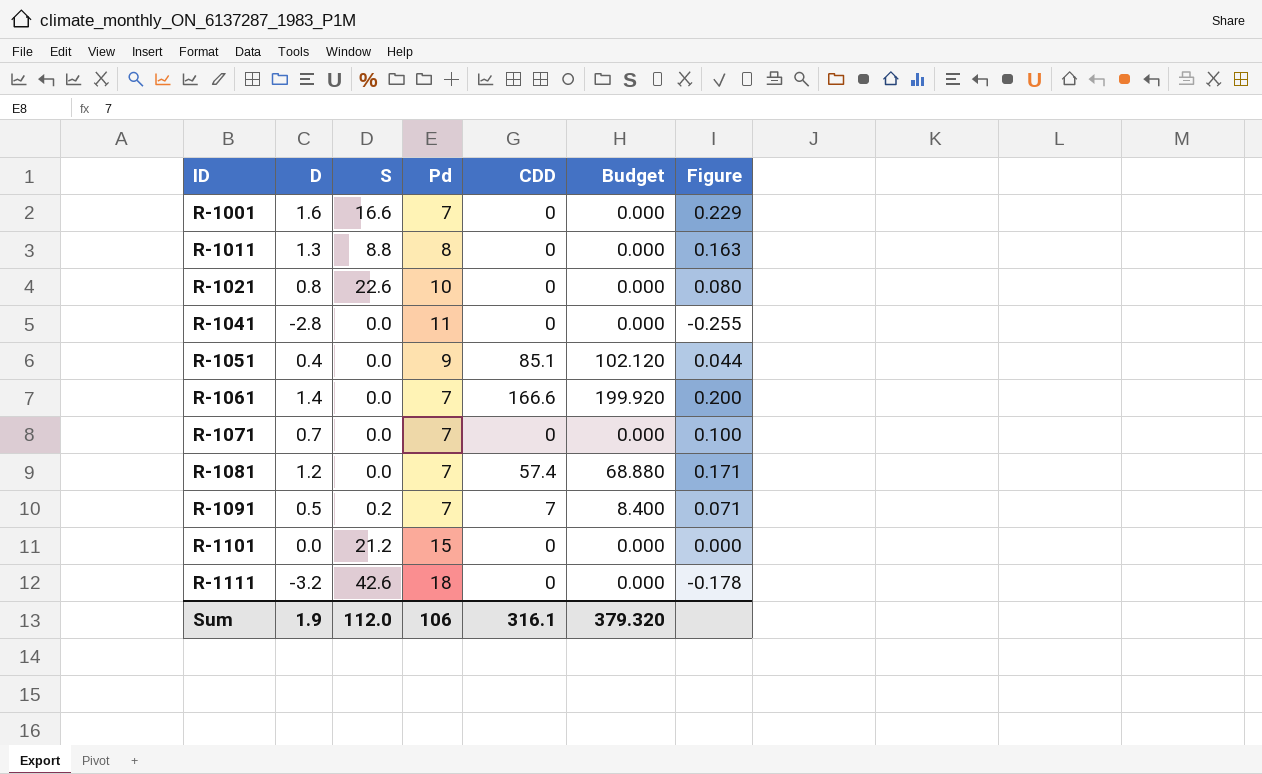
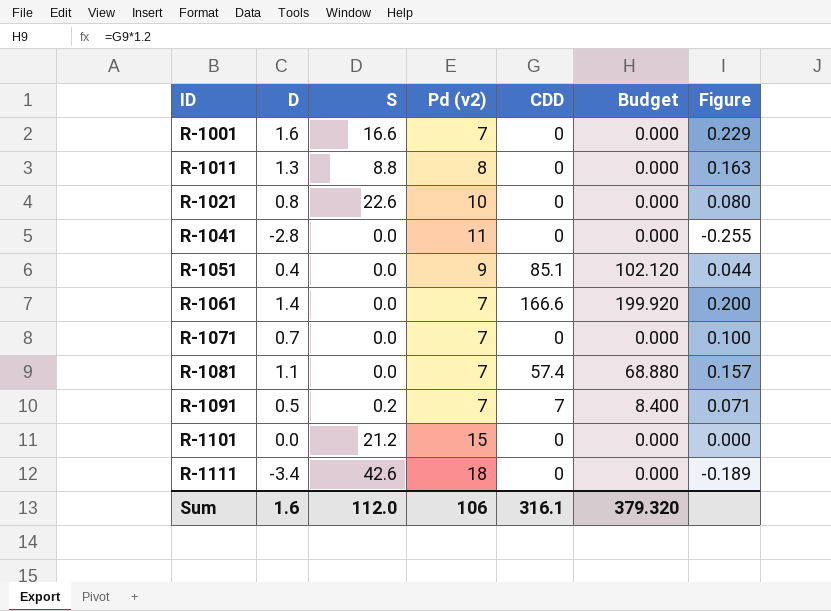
column name: Pd -> Pd (v2)
R-1081 | D: 1.2 -> 1.1
R-1081 | Figure: 0.171 -> 0.157
R-1111 | D: -3.2 -> -3.4
R-1111 | Figure: -0.178 -> -0.189
Sum | D: 1.9 -> 1.6

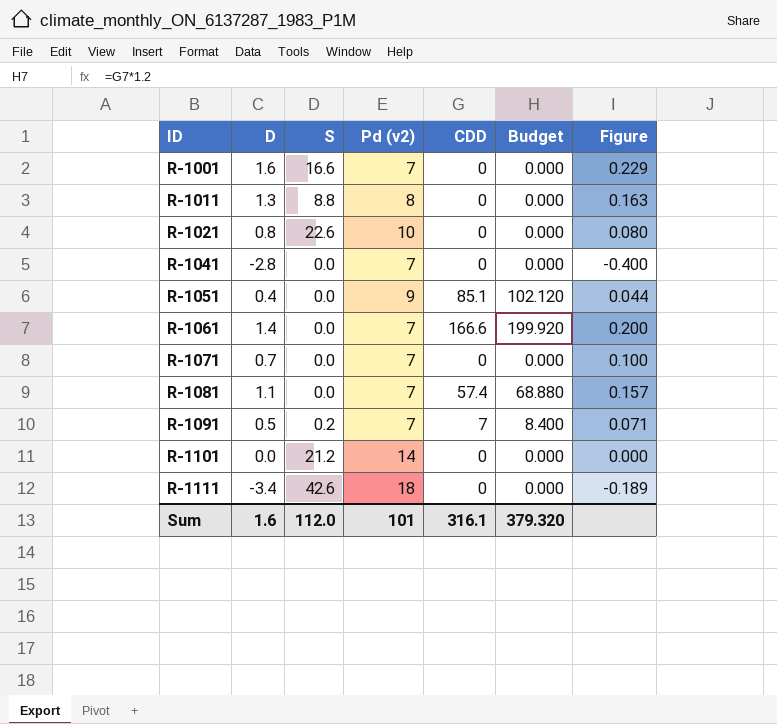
R-1041 | Pd (v2): 11 -> 7
R-1041 | Figure: -0.255 -> -0.400
R-1101 | Pd (v2): 15 -> 14
Sum | Pd (v2): 106 -> 101

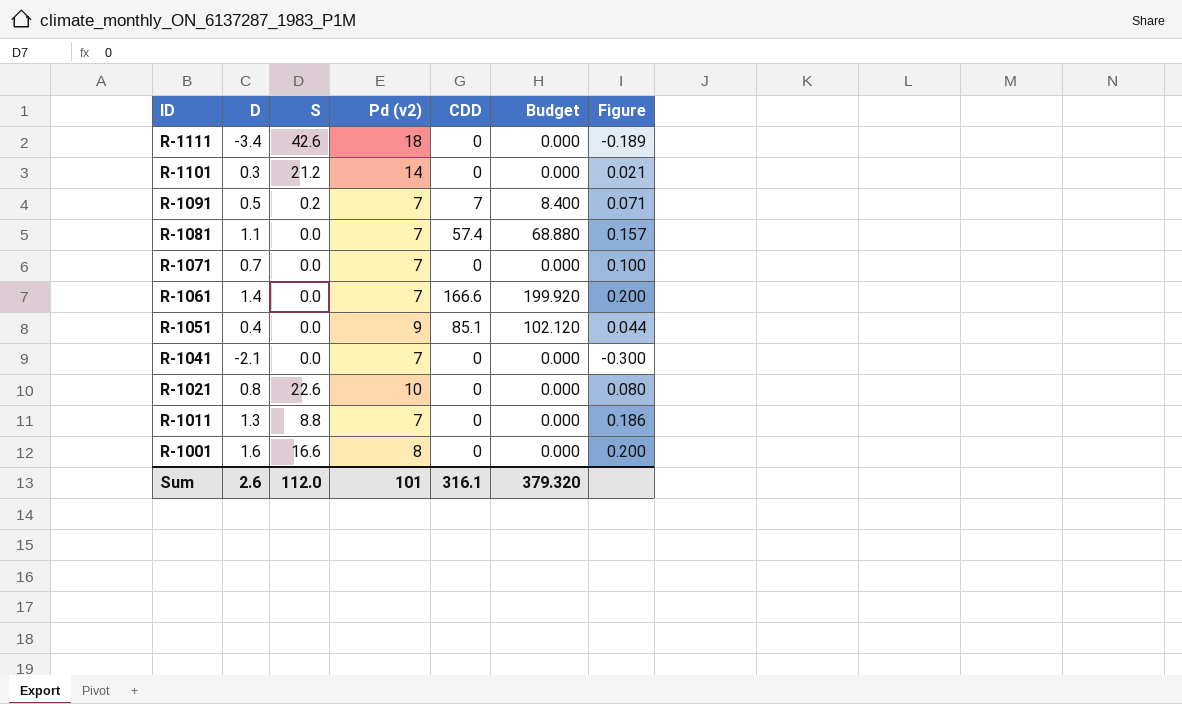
row order: ID ascending -> ID descending
R-1101 | D: 0.0 -> 0.3
R-1101 | Figure: 0.000 -> 0.021
R-1041 | D: -2.8 -> -2.1
R-1041 | Figure: -0.400 -> -0.300
R-1011 | Pd (v2): 8 -> 7
R-1011 | Figure: 0.163 -> 0.186
R-1001 | Pd (v2): 7 -> 8
R-1001 | Figure: 0.229 -> 0.200
Sum | D: 1.6 -> 2.6

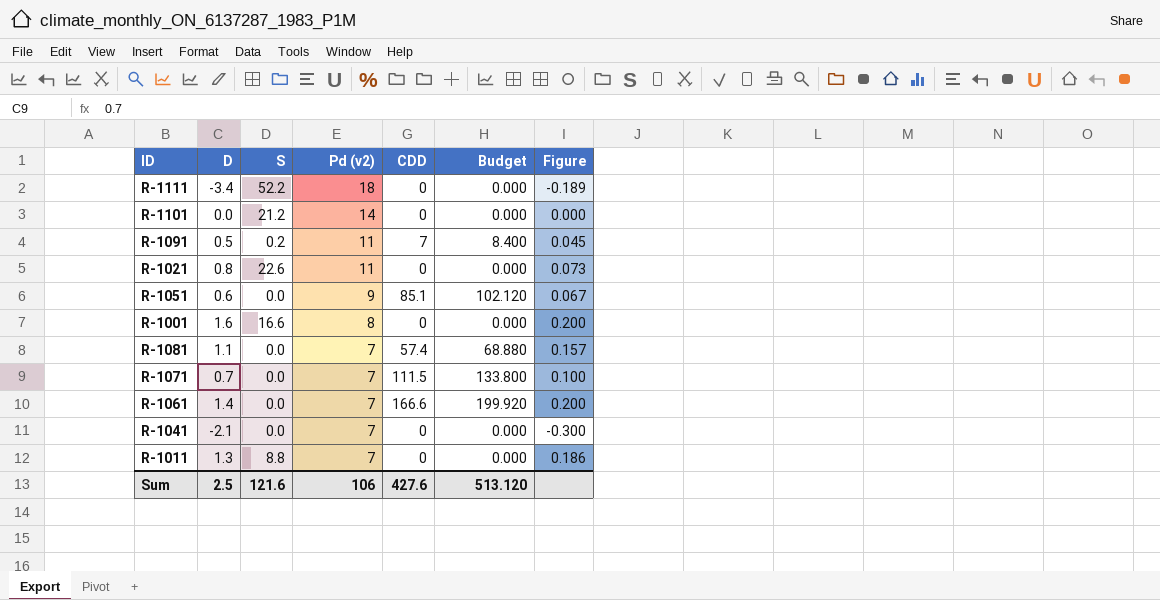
row order: ID descending -> Pd (v2) descending
R-1111 | S: 42.6 -> 52.2
R-1101 | D: 0.3 -> 0.0
R-1101 | Figure: 0.021 -> 0.000
R-1091 | Pd (v2): 7 -> 11
R-1091 | Figure: 0.071 -> 0.045
R-1021 | Pd (v2): 10 -> 11
R-1021 | Figure: 0.080 -> 0.073
R-1051 | D: 0.4 -> 0.6
R-1051 | Figure: 0.044 -> 0.067
R-1071 | CDD: 0 -> 111.5
R-1071 | Budget: 0.000 -> 133.800
Sum | D: 2.6 -> 2.5
Sum | S: 112.0 -> 121.6
Sum | Pd (v2): 101 -> 106
Sum | CDD: 316.1 -> 427.6
Sum | Budget: 379.320 -> 513.120

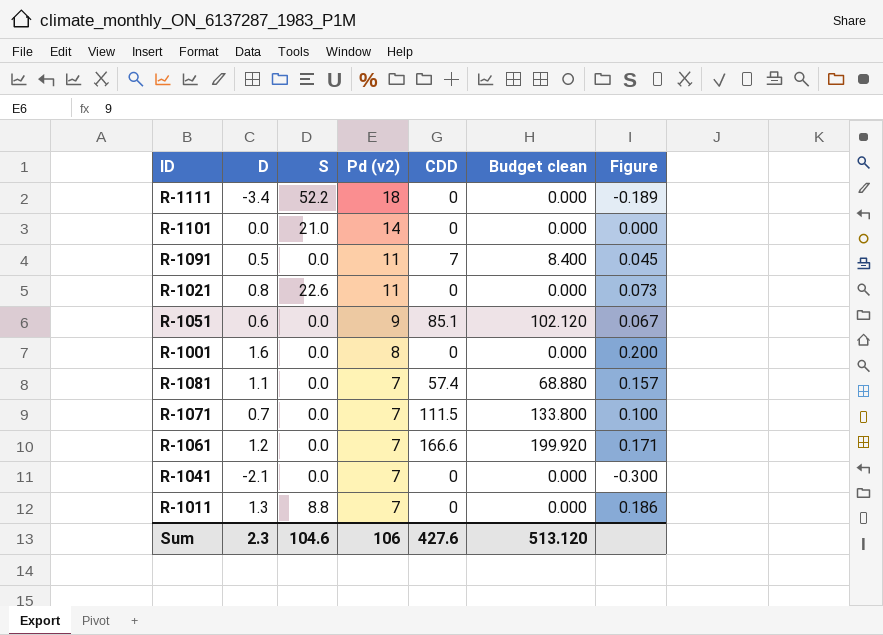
column name: Budget -> Budget clean
R-1101 | S: 21.2 -> 21.0
R-1091 | S: 0.2 -> 0.0
R-1001 | S: 16.6 -> 0.0
R-1061 | D: 1.4 -> 1.2
R-1061 | Figure: 0.200 -> 0.171
Sum | D: 2.5 -> 2.3
Sum | S: 121.6 -> 104.6

